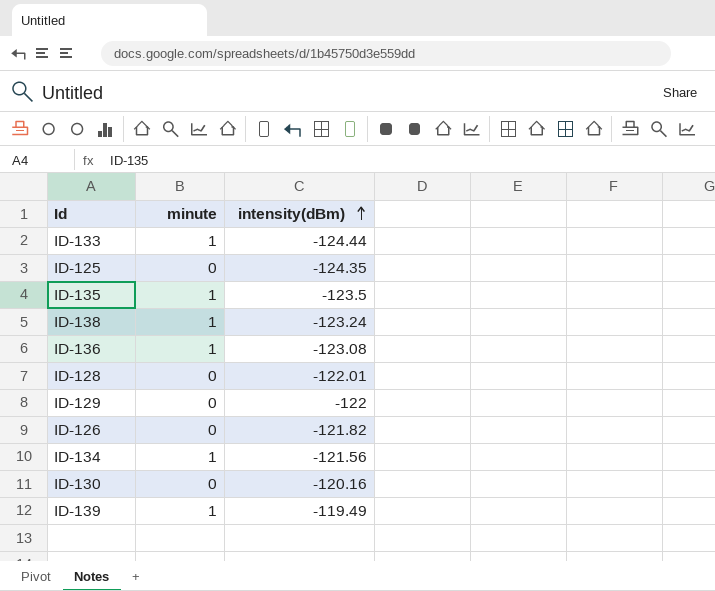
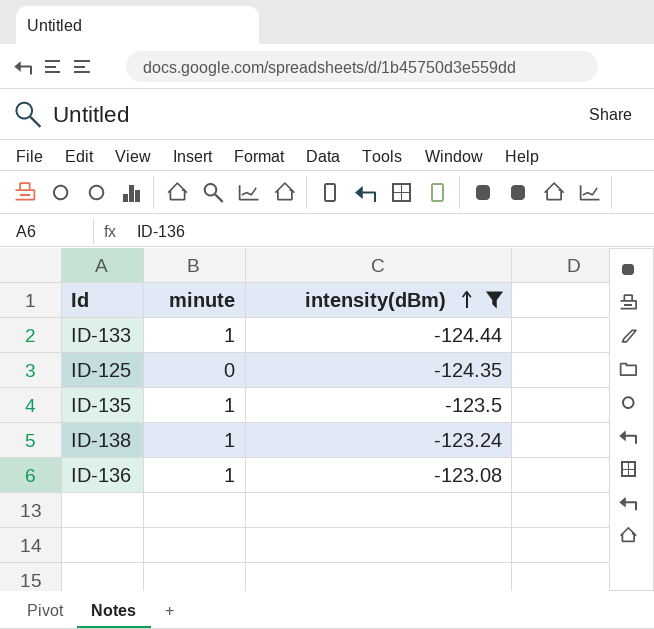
filter: none -> intensity(dBm) <= -123.08

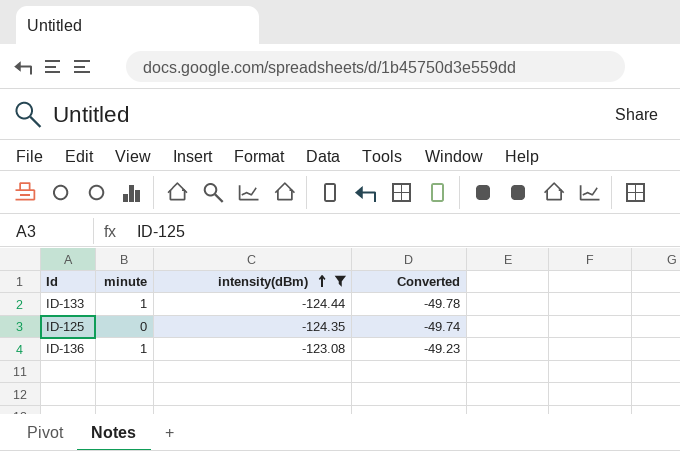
column Converted | formula: none -> [intensity(dBm)] * 0.4
row ID-135: 1 | -123.5 -> none
row ID-138: 1 | -123.24 -> none

